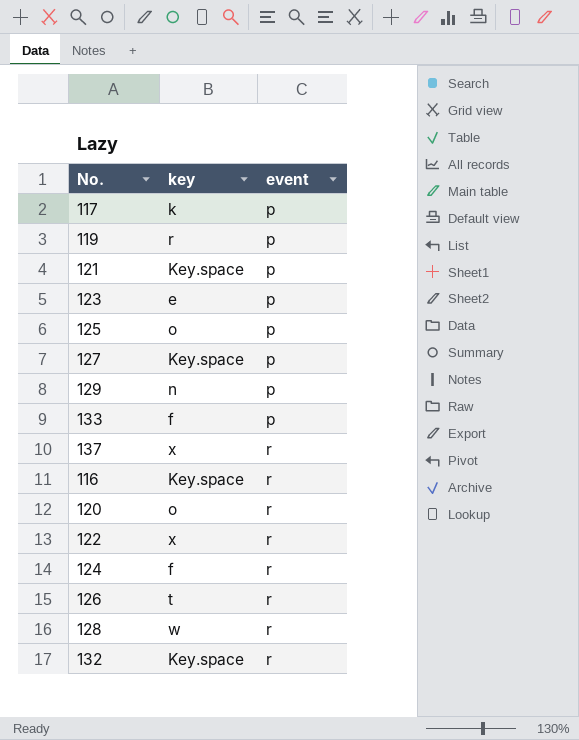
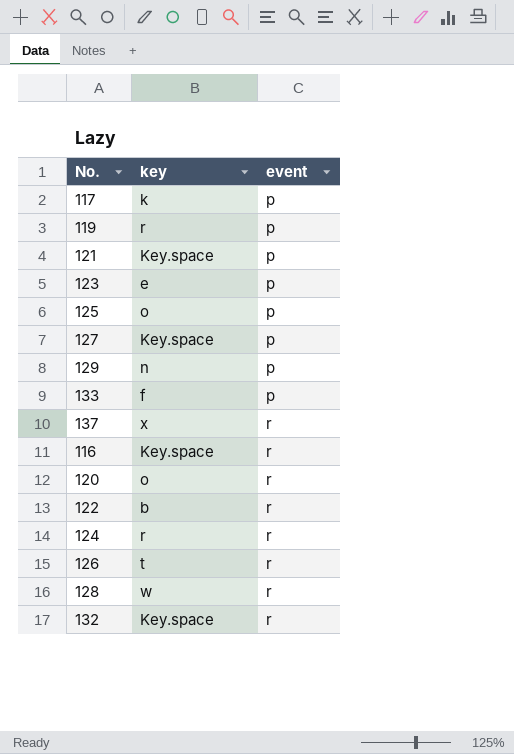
122 | key: x -> b
124 | key: f -> r

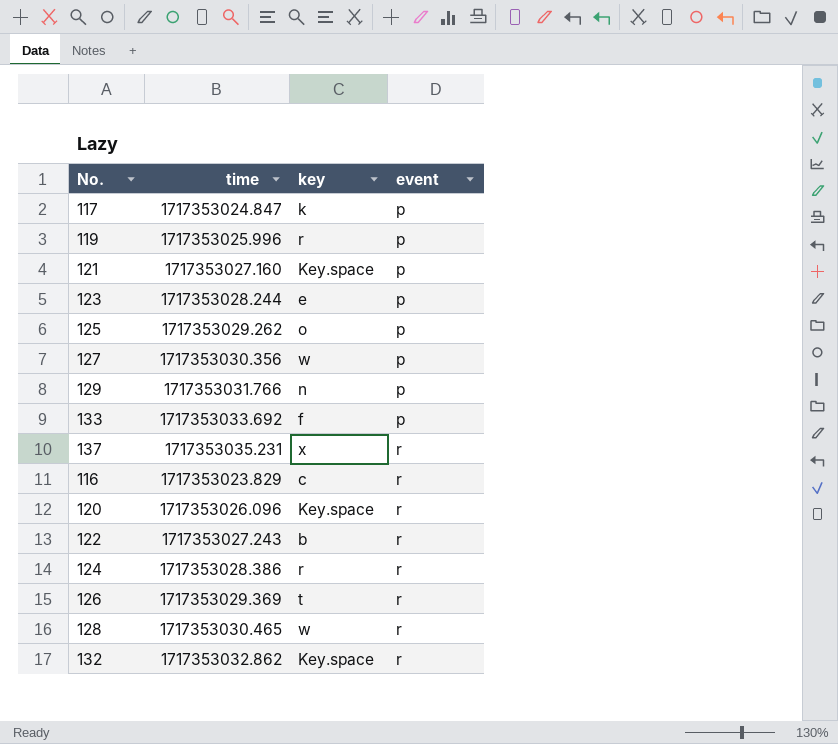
column time | position: none -> 2
127 | key: Key.space -> w
116 | key: Key.space -> c
120 | key: o -> Key.space

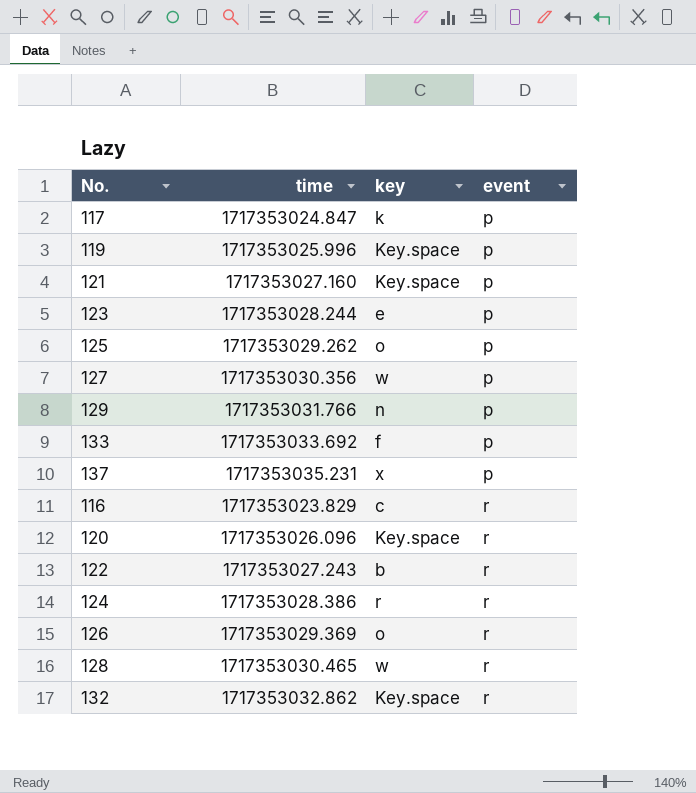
119 | key: r -> Key.space
137 | event: r -> p
126 | key: t -> o

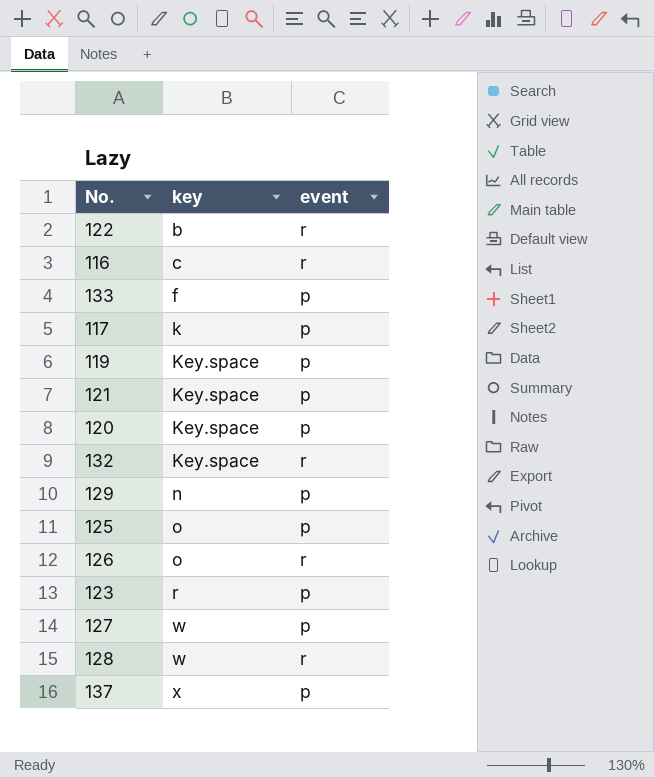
row order: event ascending -> key ascending
column time | position: 2 -> none
row 124: 1717353028.386 | r | r -> none
120 | event: r -> p
123 | key: e -> r

